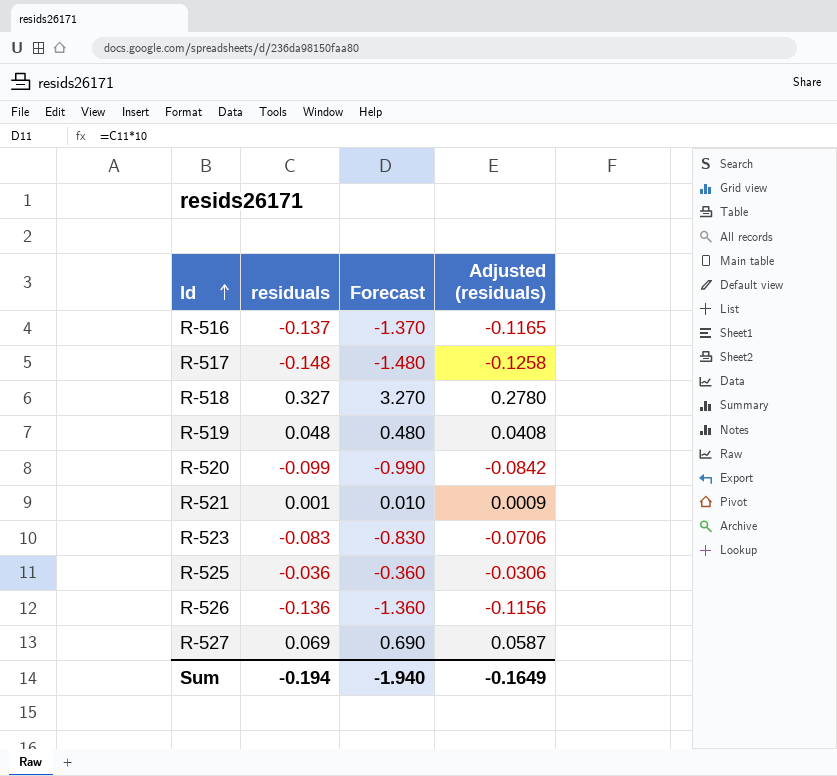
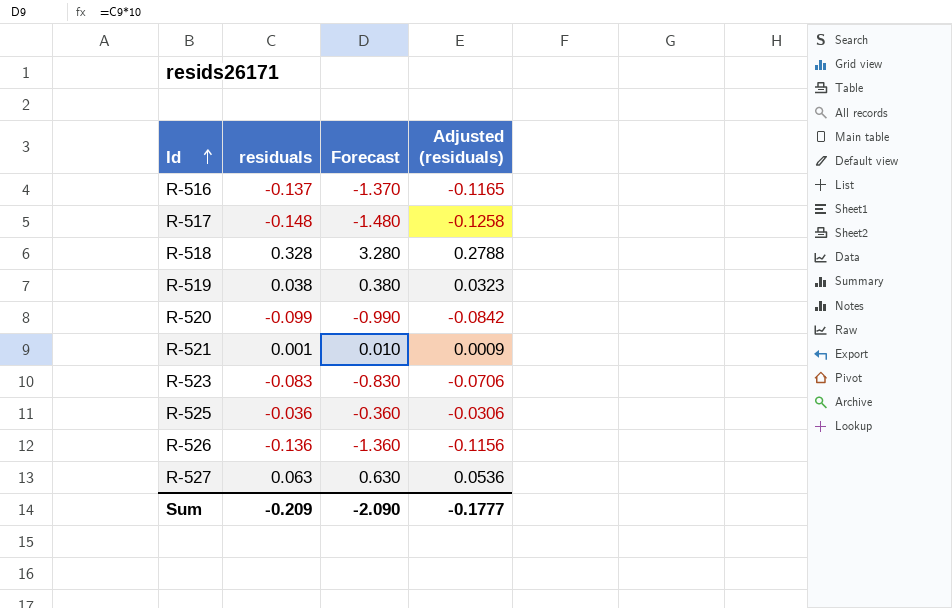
R-518 | residuals: 0.327 -> 0.328
R-518 | Forecast: 3.270 -> 3.280
R-518 | Adjusted (residuals): 0.2780 -> 0.2788
R-519 | residuals: 0.048 -> 0.038
R-519 | Forecast: 0.480 -> 0.380
R-519 | Adjusted (residuals): 0.0408 -> 0.0323
R-527 | residuals: 0.069 -> 0.063
R-527 | Forecast: 0.690 -> 0.630
R-527 | Adjusted (residuals): 0.0587 -> 0.0536
Sum | residuals: -0.194 -> -0.209
Sum | Forecast: -1.940 -> -2.090
Sum | Adjusted (residuals): -0.1649 -> -0.1777

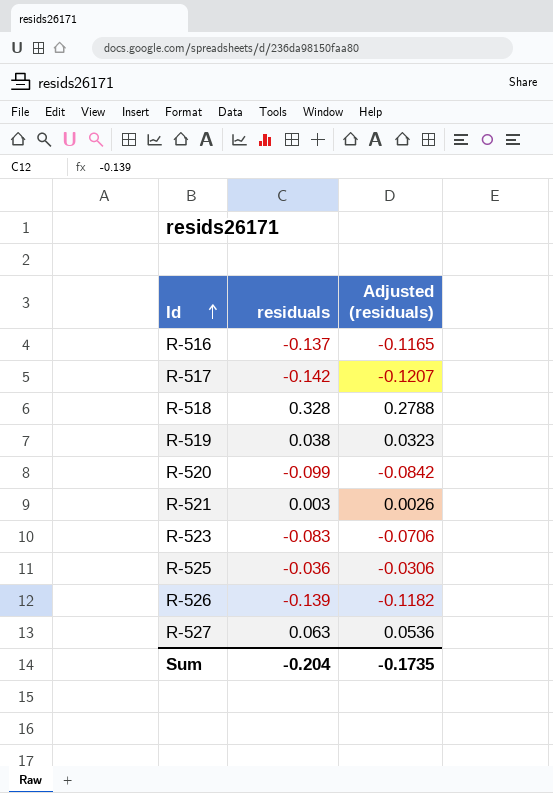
column Forecast | formula: [residuals] * 10 -> none
R-517 | residuals: -0.148 -> -0.142
R-517 | Adjusted (residuals): -0.1258 -> -0.1207
R-521 | residuals: 0.001 -> 0.003
R-521 | Adjusted (residuals): 0.0009 -> 0.0026
R-526 | residuals: -0.136 -> -0.139
R-526 | Adjusted (residuals): -0.1156 -> -0.1182
Sum | residuals: -0.209 -> -0.204
Sum | Adjusted (residuals): -0.1777 -> -0.1735

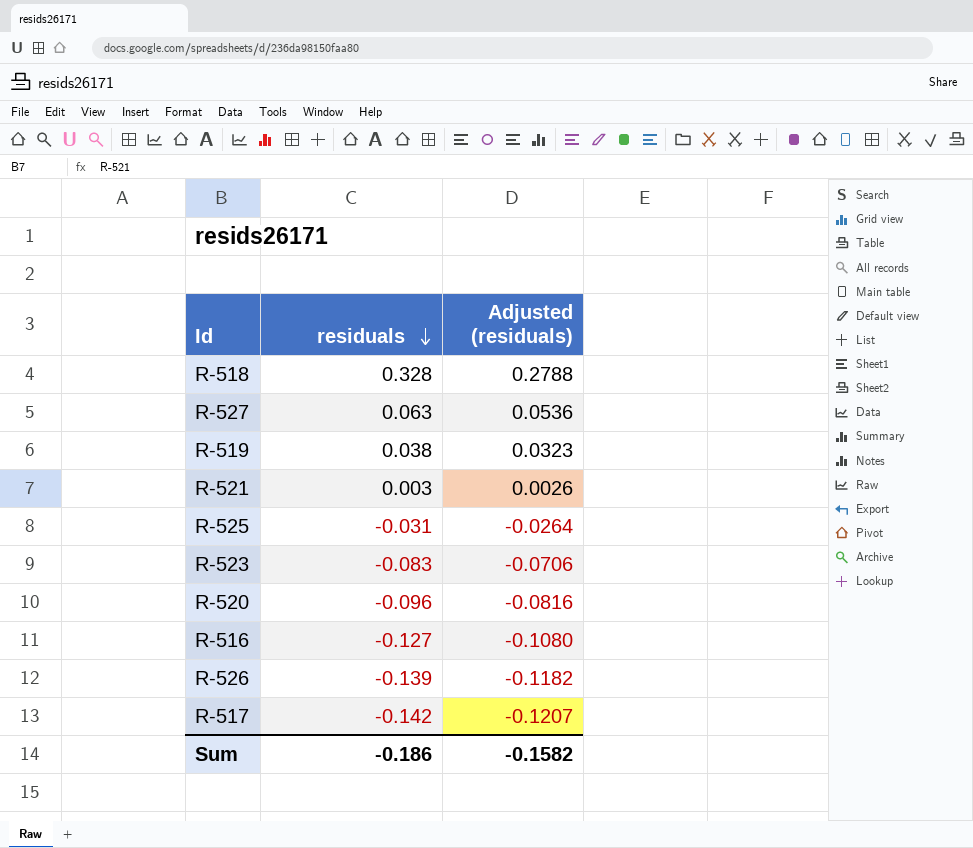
row order: Id ascending -> residuals descending
R-525 | residuals: -0.036 -> -0.031
R-525 | Adjusted (residuals): -0.0306 -> -0.0264
R-520 | residuals: -0.099 -> -0.096
R-520 | Adjusted (residuals): -0.0842 -> -0.0816
R-516 | residuals: -0.137 -> -0.127
R-516 | Adjusted (residuals): -0.1165 -> -0.1080
Sum | residuals: -0.204 -> -0.186
Sum | Adjusted (residuals): -0.1735 -> -0.1582

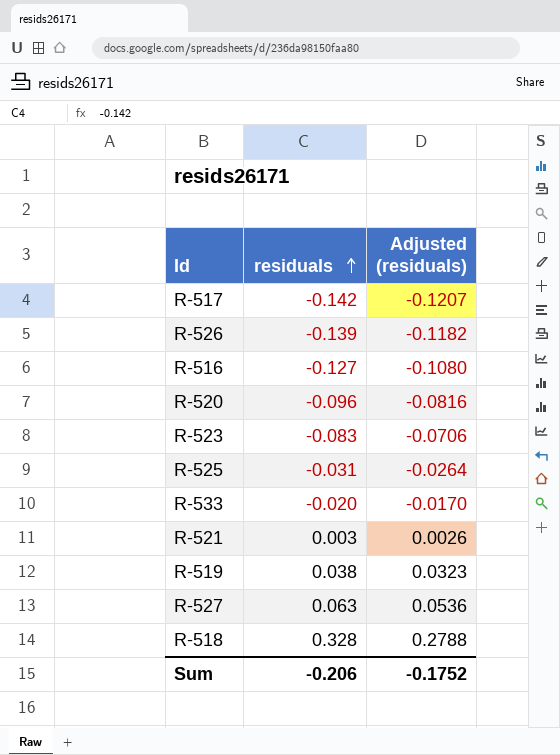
row order: residuals descending -> residuals ascending
row R-533: none -> -0.020 | -0.0170
Sum | residuals: -0.186 -> -0.206
Sum | Adjusted (residuals): -0.1582 -> -0.1752

